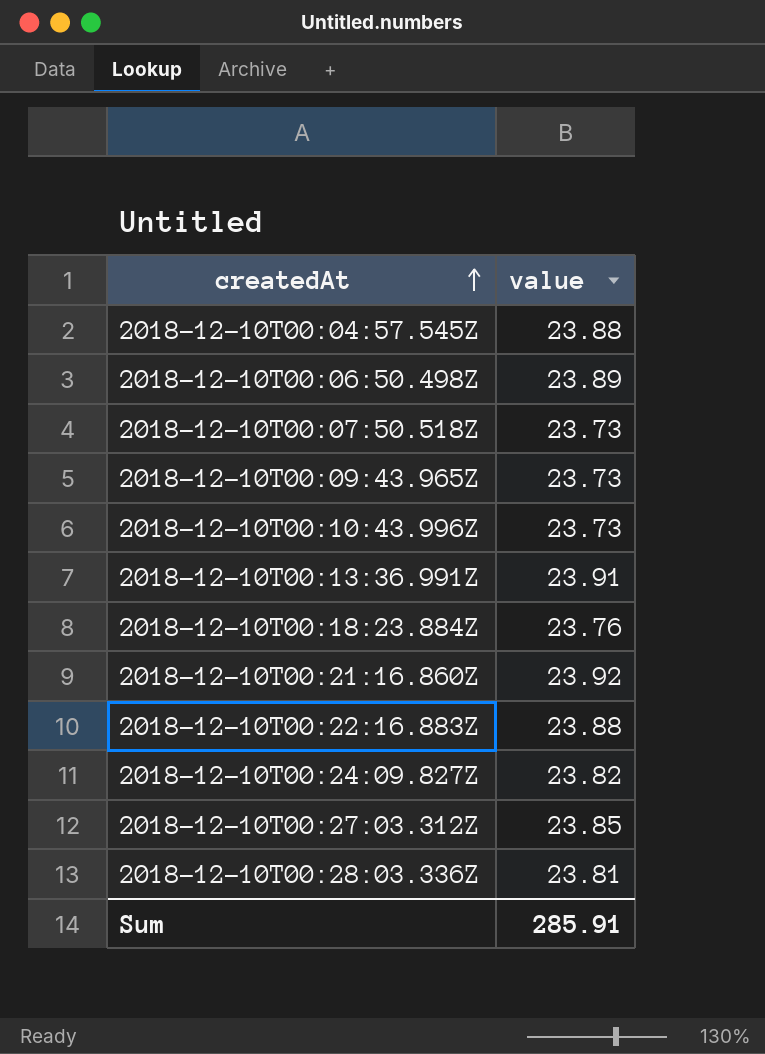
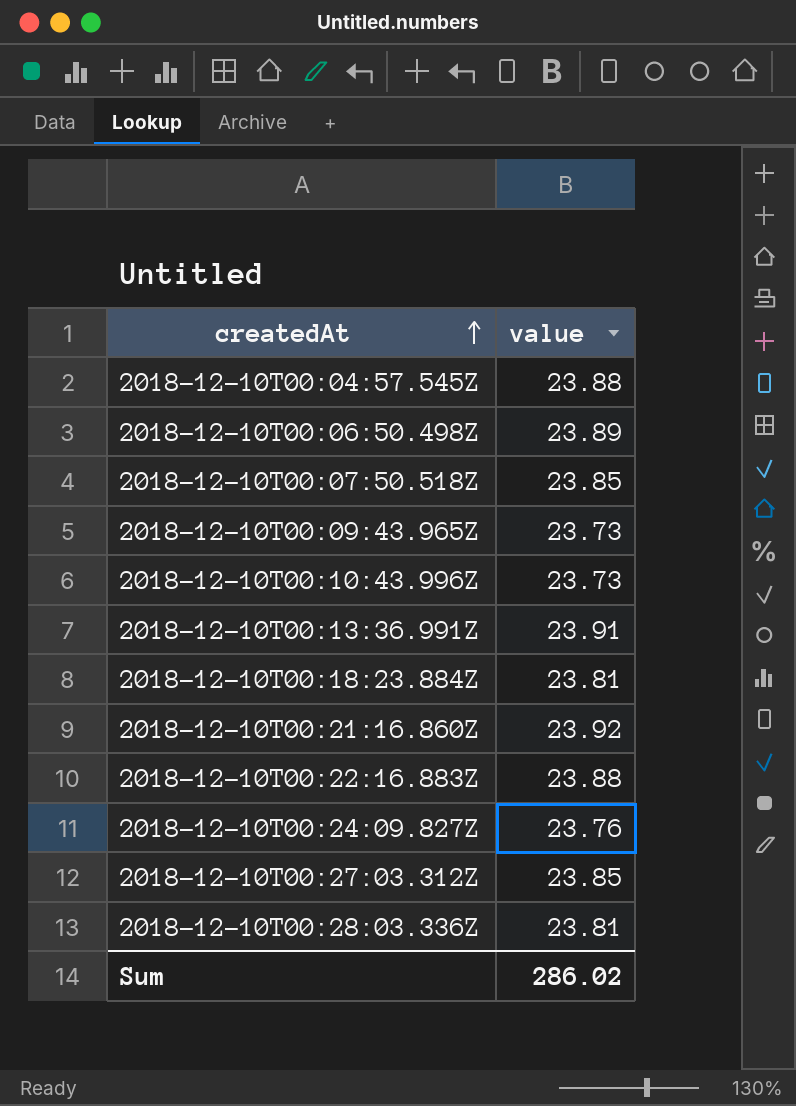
2018-12-10T00:07:50.518Z | value: 23.73 -> 23.85
2018-12-10T00:18:23.884Z | value: 23.76 -> 23.81
2018-12-10T00:24:09.827Z | value: 23.82 -> 23.76
Sum | value: 285.91 -> 286.02

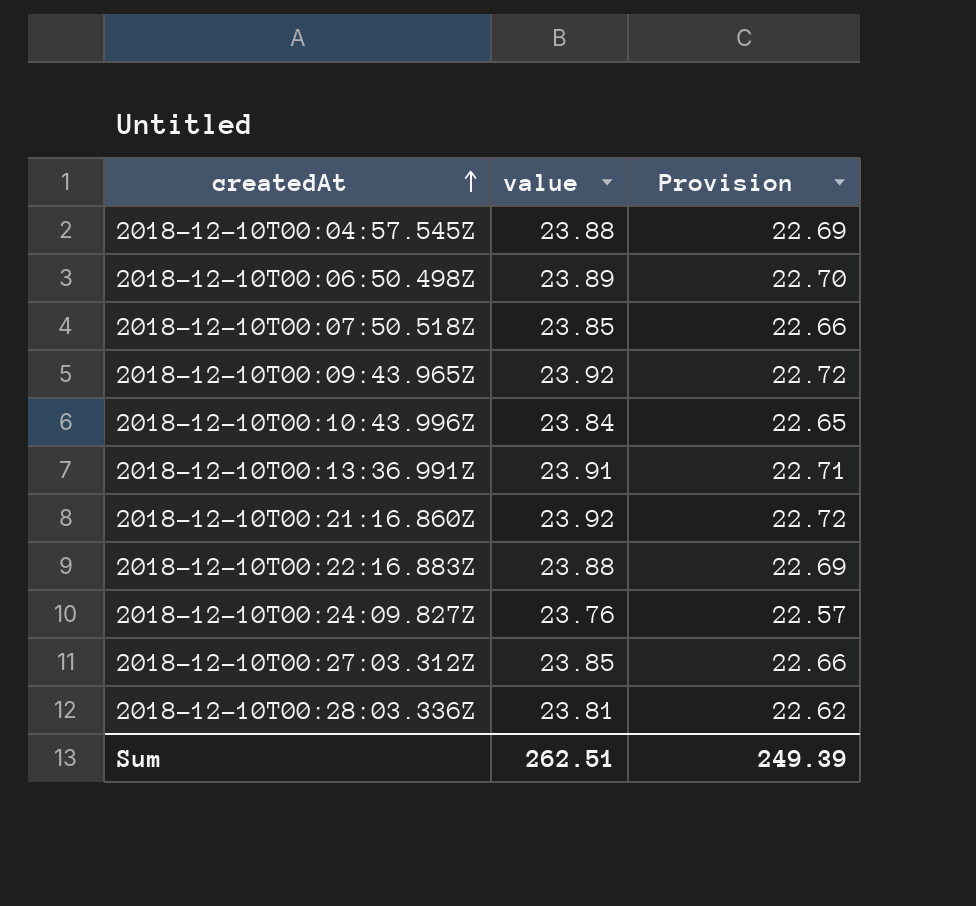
column Provision | formula: none -> [value] * 0.95
row 2018-12-10T00:18:23.884Z: 23.81 -> none
2018-12-10T00:09:43.965Z | value: 23.73 -> 23.92
2018-12-10T00:10:43.996Z | value: 23.73 -> 23.84
Sum | value: 286.02 -> 262.51

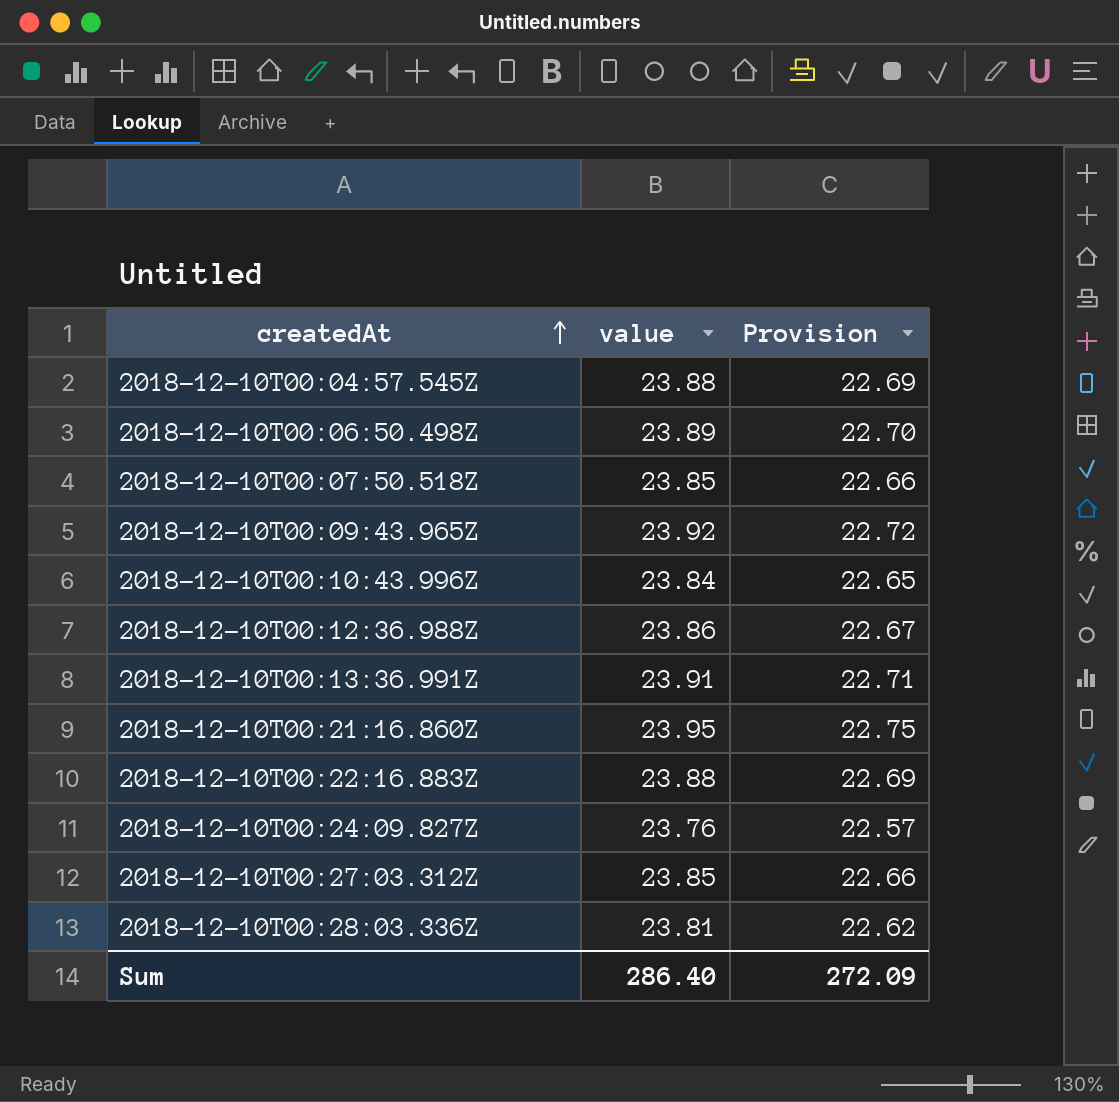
row 2018-12-10T00:12:36.988Z: none -> 23.86 | 22.67
2018-12-10T00:21:16.860Z | value: 23.92 -> 23.95
2018-12-10T00:21:16.860Z | Provision: 22.72 -> 22.75
Sum | value: 262.51 -> 286.40
Sum | Provision: 249.39 -> 272.09

